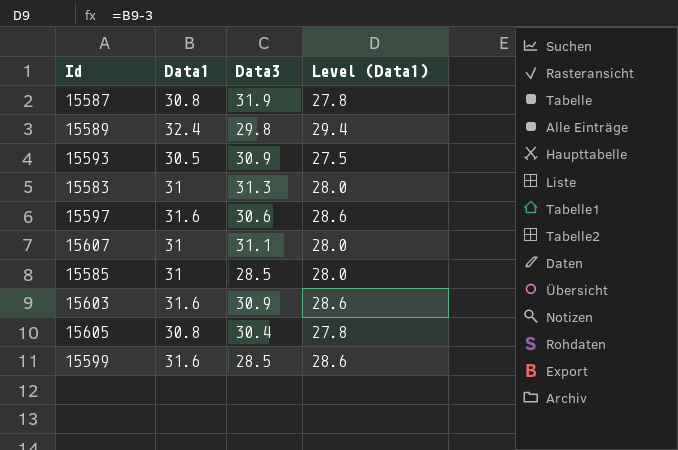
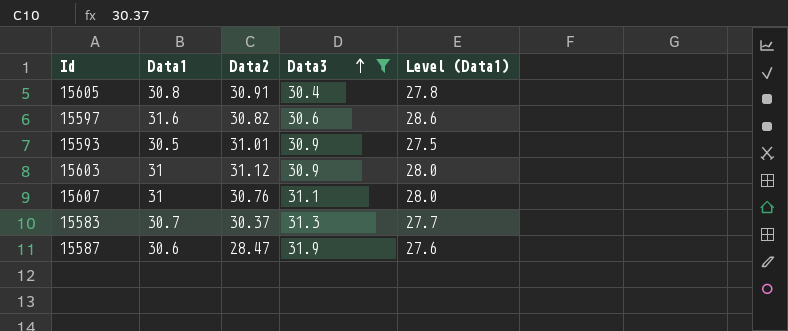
filter: none -> Data3 >= 30.4
row order: none -> Data3 ascending
column Data2 | position: none -> 3
15603 | Data1: 31.6 -> 31
15603 | Level (Data1): 28.6 -> 28.0
15583 | Data1: 31 -> 30.7
15583 | Level (Data1): 28.0 -> 27.7
15587 | Data1: 30.8 -> 30.6
15587 | Level (Data1): 27.8 -> 27.6

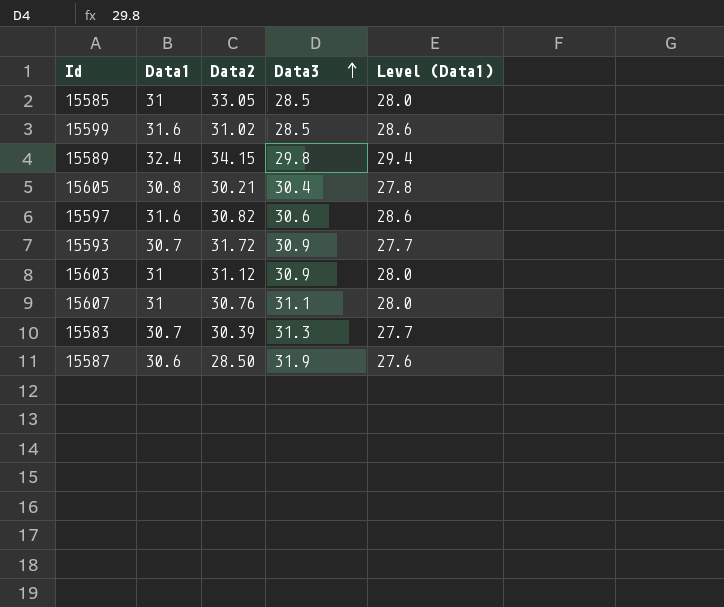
filter: Data3 >= 30.4 -> none
15605 | Data2: 30.91 -> 30.21
15593 | Data1: 30.5 -> 30.7
15593 | Data2: 31.01 -> 31.72
15593 | Level (Data1): 27.5 -> 27.7
15583 | Data2: 30.37 -> 30.39
15587 | Data2: 28.47 -> 28.50

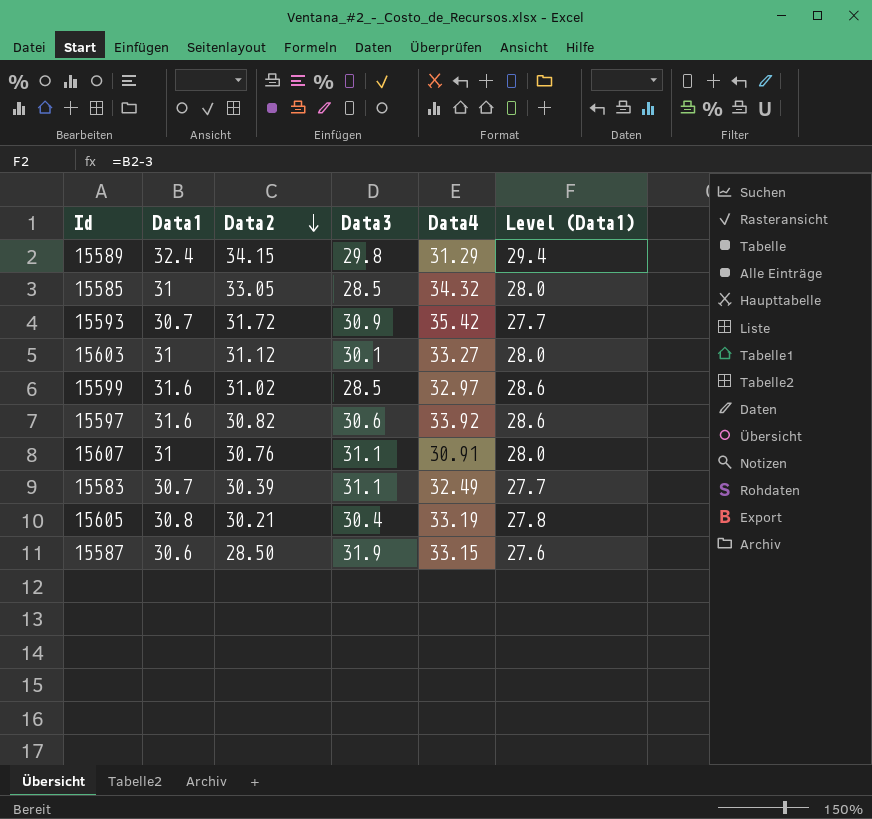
row order: Data3 ascending -> Data2 descending
column Data4 | position: none -> 5
15603 | Data3: 30.9 -> 30.1
15583 | Data3: 31.3 -> 31.1

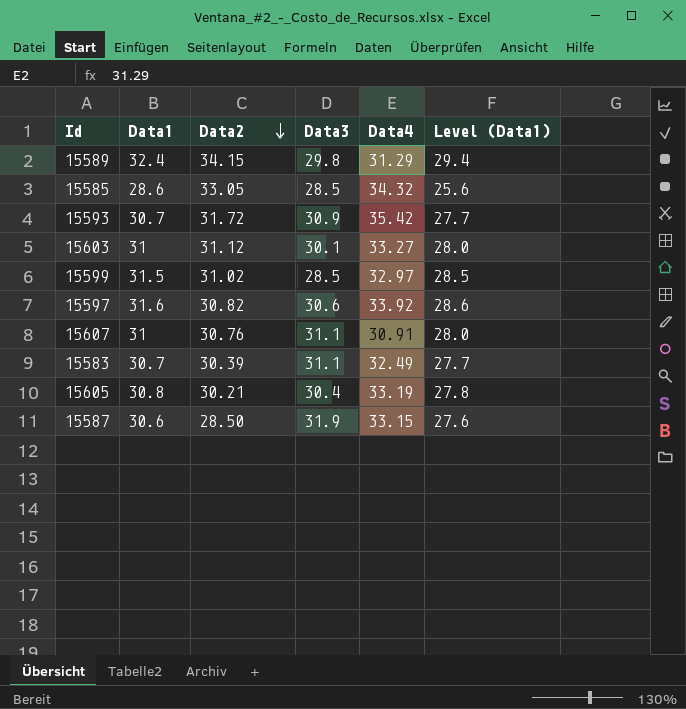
15585 | Data1: 31 -> 28.6
15585 | Level (Data1): 28.0 -> 25.6
15599 | Data1: 31.6 -> 31.5
15599 | Level (Data1): 28.6 -> 28.5

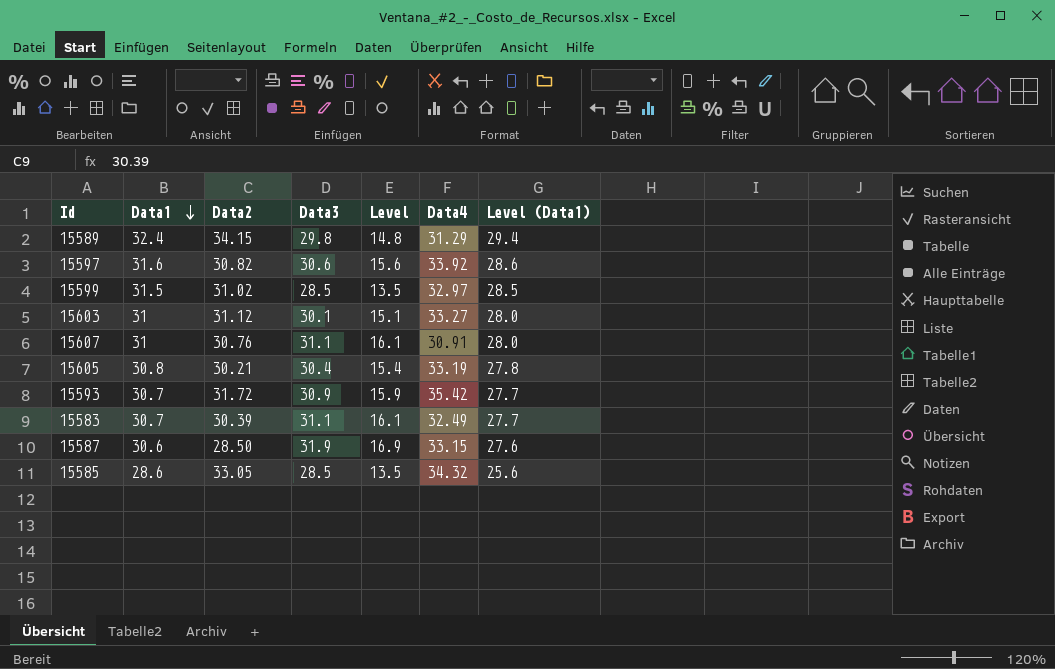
row order: Data2 descending -> Data1 descending
column Level | formula: none -> [Data3] - 15

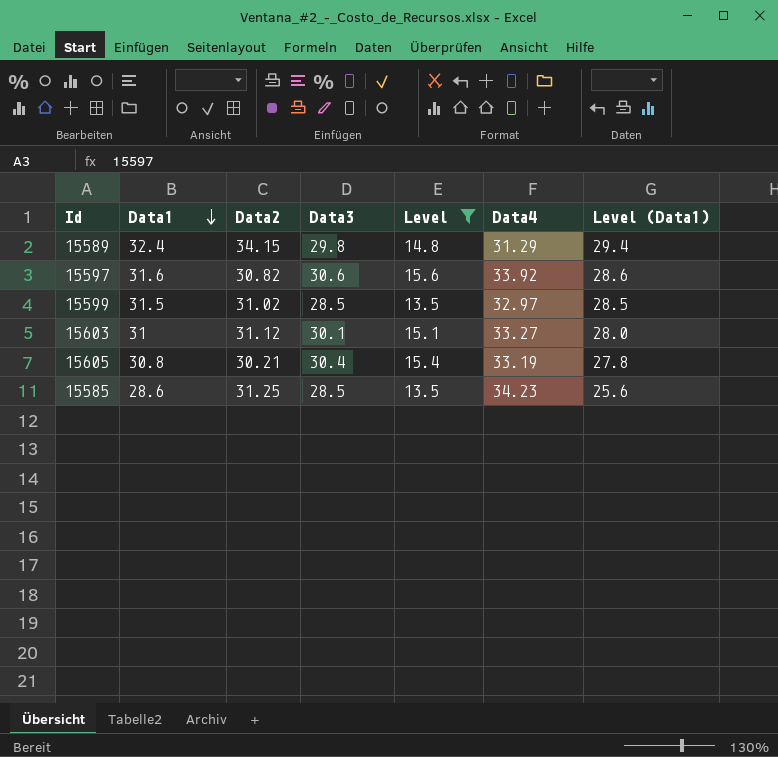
filter: none -> Level <= 15.6
15585 | Data2: 33.05 -> 31.25
15585 | Data4: 34.32 -> 34.23

